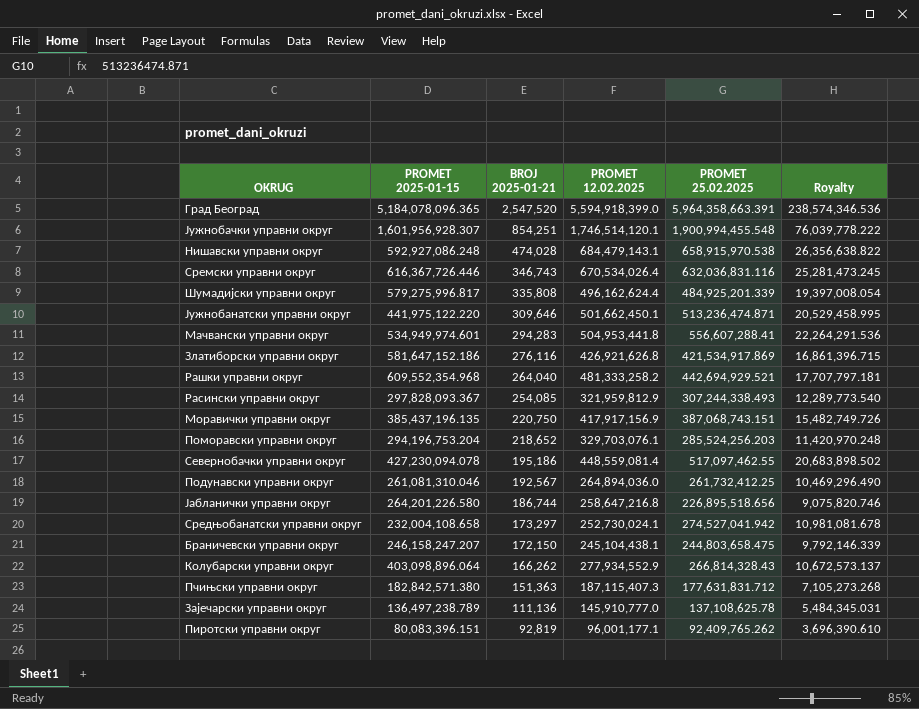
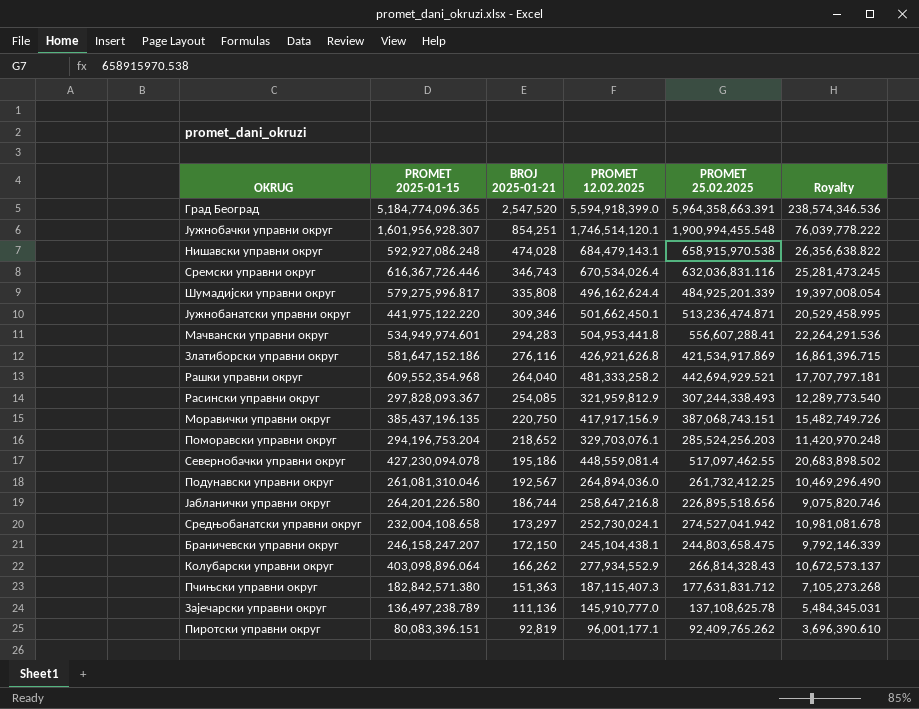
Град Београд | PROMET 2025-01-15: 5,184,078,096.365 -> 5,184,774,096.365
Јужнобанатски управни округ | BROJ 2025-01-21: 309,646 -> 309,346

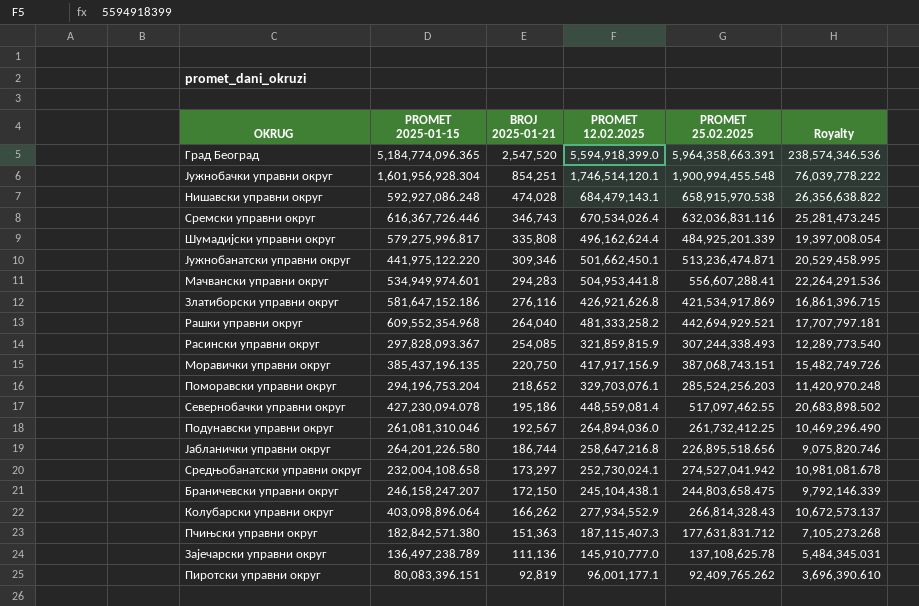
Јужнобачки управни округ | PROMET 2025-01-15: 1,601,956,928.307 -> 1,601,956,928.304
Расински управни округ | PROMET 12.02.2025: 321,959,812.9 -> 321,859,815.9

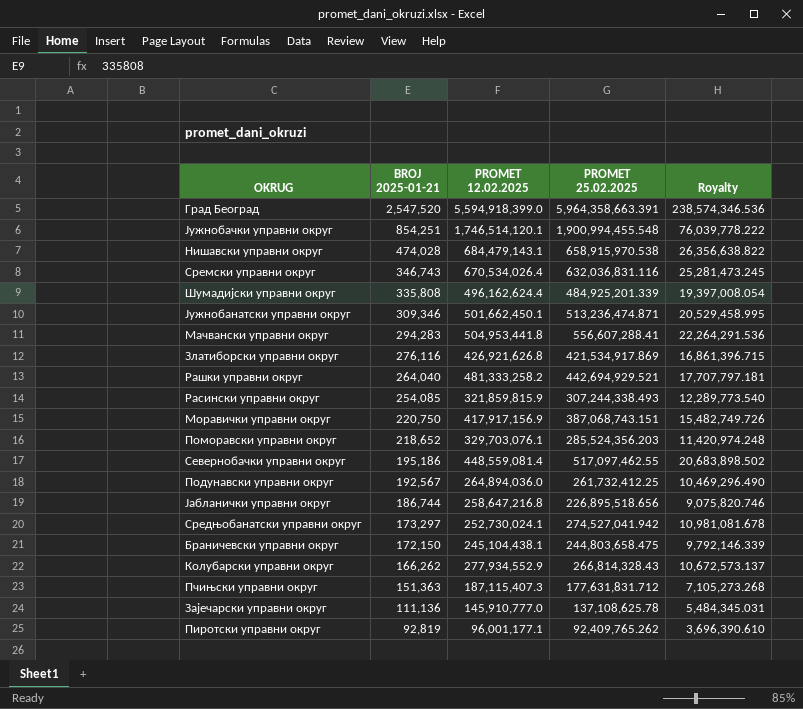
column PROMET 2025-01-15 | position: 2 -> none
Поморавски управни округ | PROMET 25.02.2025: 285,524,256.203 -> 285,524,356.203
Поморавски управни округ | Royalty: 11,420,970.248 -> 11,420,974.248

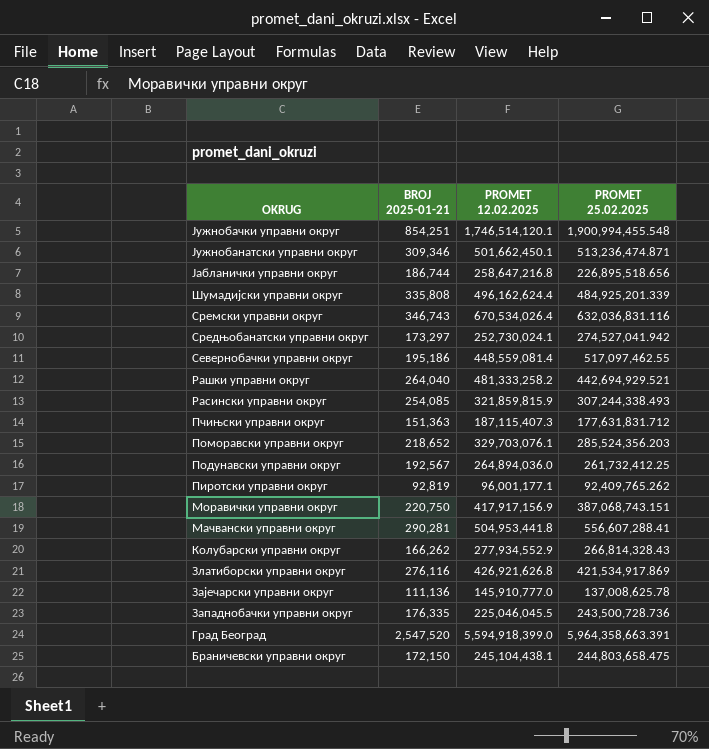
row order: BROJ 2025-01-21 descending -> OKRUG descending
column Royalty | formula: [PROMET 25.02.2025] * 0.04 -> none
row Нишавски управни округ: 474,028 | 684,479,143.1 | 658,915,970.538 | 26,356,638.822 -> none
Мачвански управни округ | BROJ 2025-01-21: 294,283 -> 290,281
Зајечарски управни округ | PROMET 25.02.2025: 137,108,625.78 -> 137,008,625.78
row Западнобачки управни округ: none -> 176,335 | 225,046,045.5 | 243,500,728.736

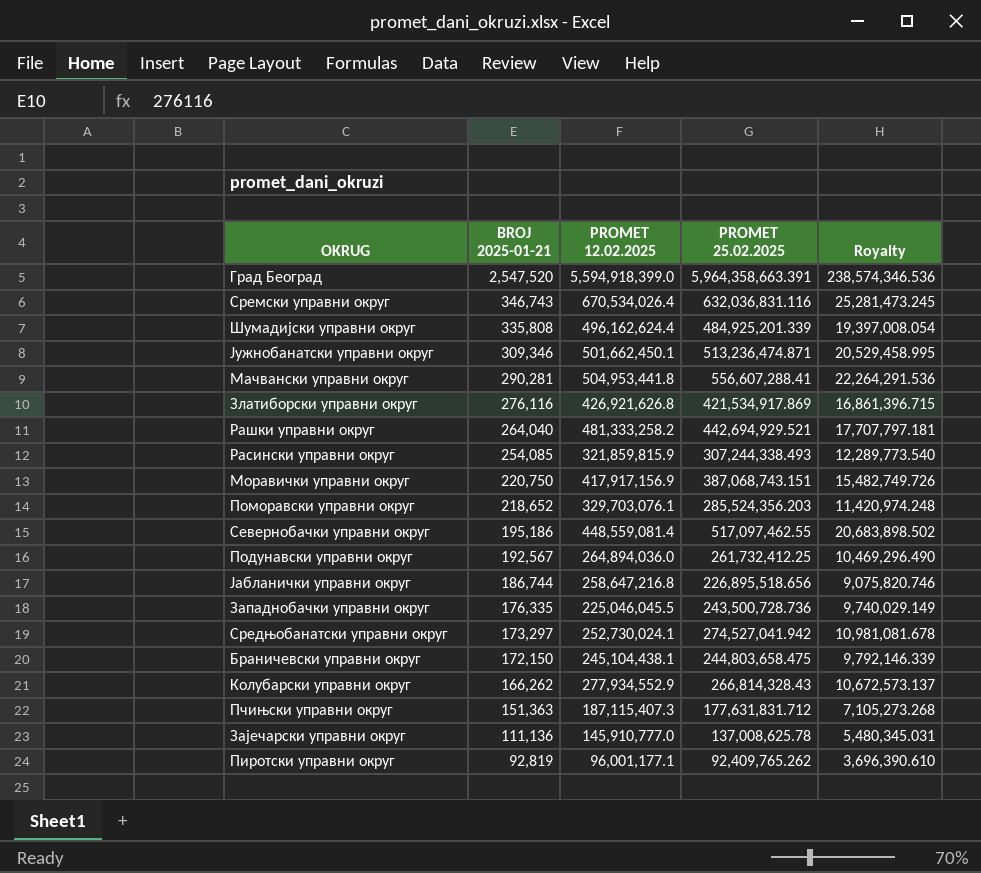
row order: OKRUG descending -> BROJ 2025-01-21 descending
column Royalty | formula: none -> [PROMET 25.02.2025] * 0.04
row Јужнобачки управни округ: 854,251 | 1,746,514,120.1 | 1,900,994,455.548 -> none

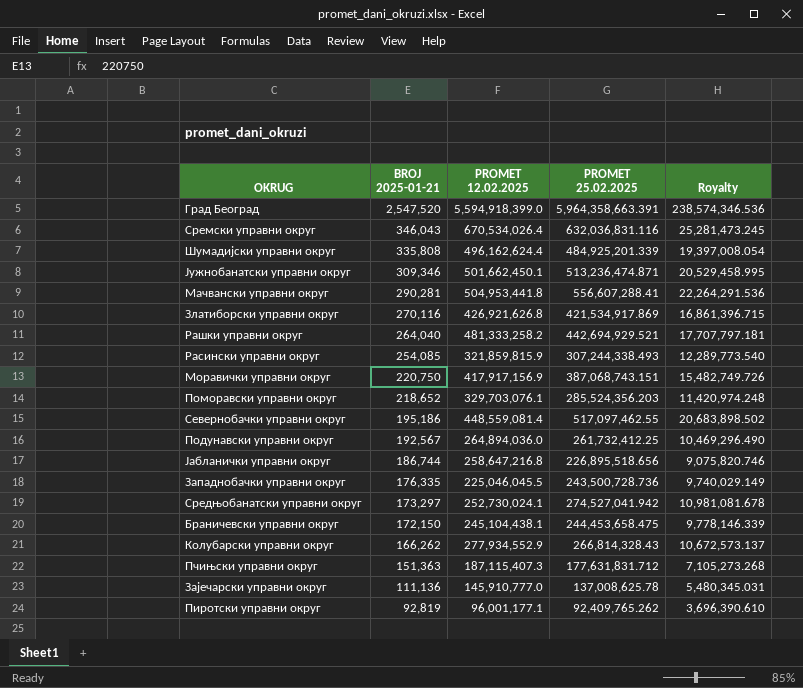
Сремски управни округ | BROJ 2025-01-21: 346,743 -> 346,043
Златиборски управни округ | BROJ 2025-01-21: 276,116 -> 270,116
Браничевски управни округ | PROMET 25.02.2025: 244,803,658.475 -> 244,453,658.475
Браничевски управни округ | Royalty: 9,792,146.339 -> 9,778,146.339

